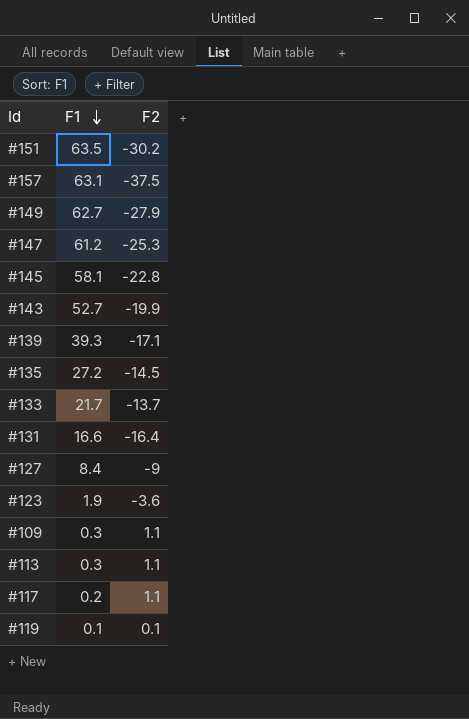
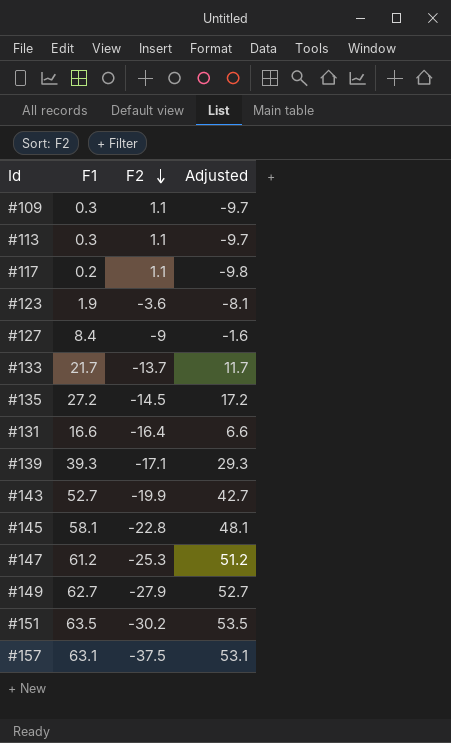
row order: F1 descending -> F2 descending
column Adjusted | formula: none -> [F1] - 10
row #119: 0.1 | 0.1 -> none

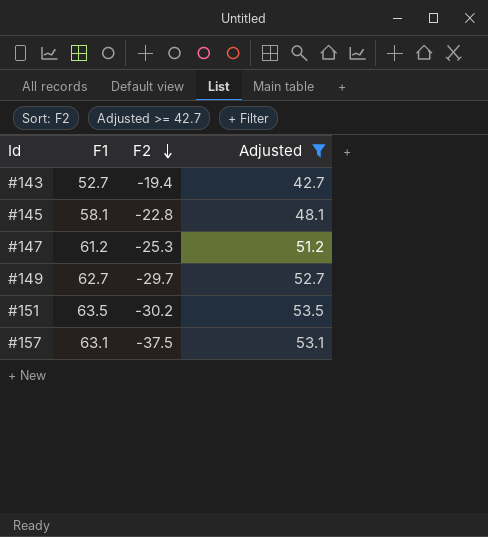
filter: none -> Adjusted >= 42.7
#143 | F2: -19.9 -> -19.4
#149 | F2: -27.9 -> -29.7

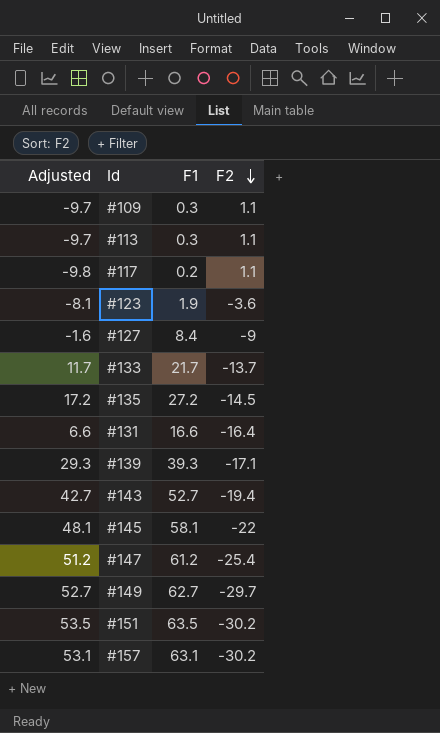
filter: Adjusted >= 42.7 -> none
column Adjusted | position: 4 -> 1
#145 | F2: -22.8 -> -22
#147 | F2: -25.3 -> -25.4
#157 | F2: -37.5 -> -30.2

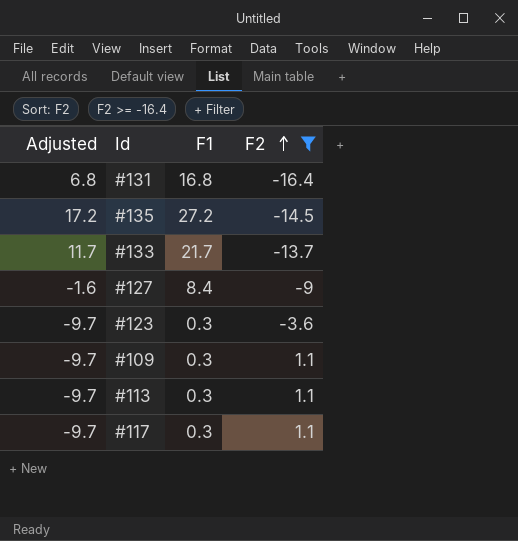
filter: none -> F2 >= -16.4
row order: F2 descending -> F2 ascending
#131 | Adjusted: 6.6 -> 6.8
#131 | F1: 16.6 -> 16.8
#123 | Adjusted: -8.1 -> -9.7
#123 | F1: 1.9 -> 0.3
#117 | Adjusted: -9.8 -> -9.7
#117 | F1: 0.2 -> 0.3

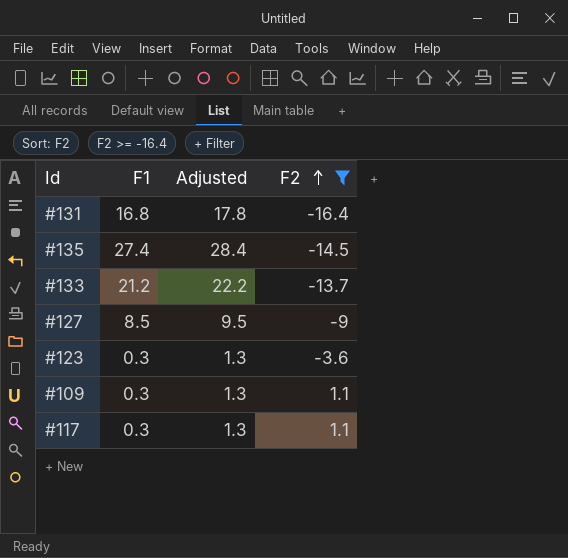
column Adjusted | formula: [F1] - 10 -> [F1] + 1
column Adjusted | position: 1 -> 3
row #113: -9.7 | 0.3 | 1.1 -> none
#135 | F1: 27.2 -> 27.4
#133 | F1: 21.7 -> 21.2
#127 | F1: 8.4 -> 8.5

